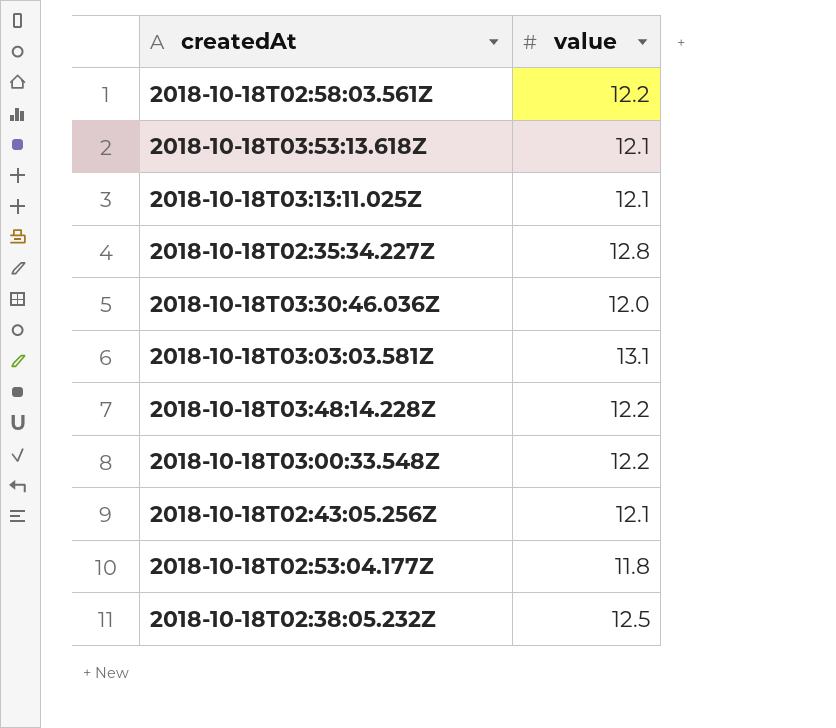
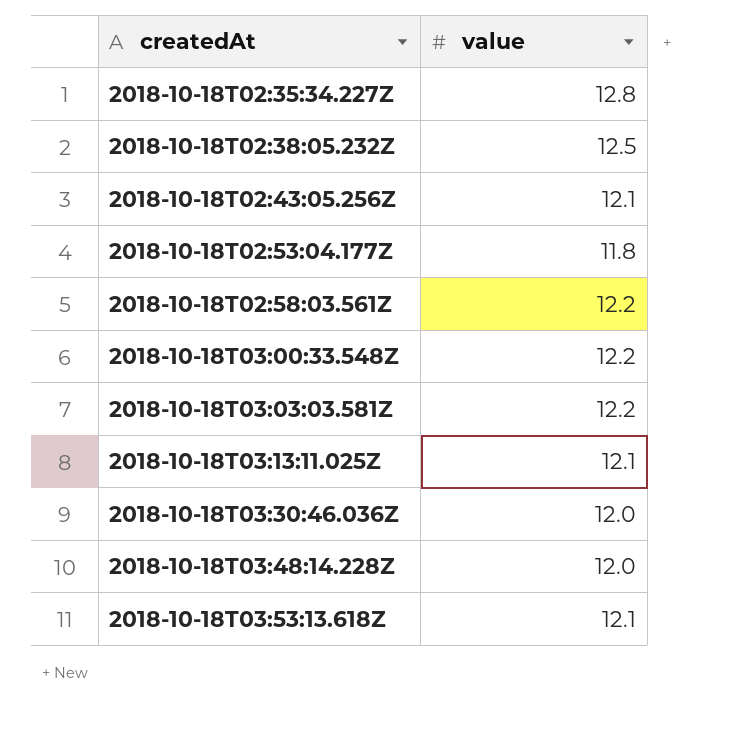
row order: none -> createdAt ascending
2018-10-18T03:03:03.581Z | value: 13.1 -> 12.2
2018-10-18T03:48:14.228Z | value: 12.2 -> 12.0

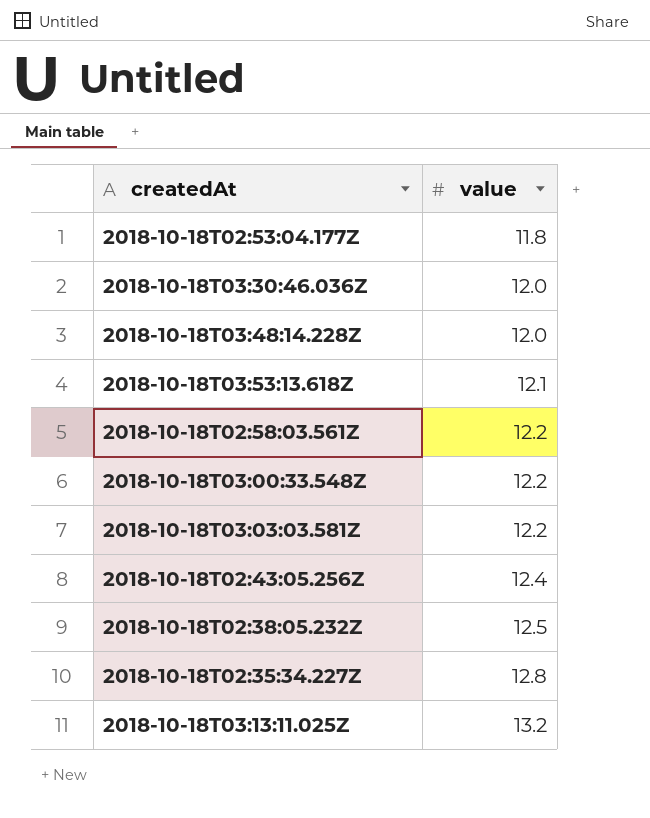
row order: createdAt ascending -> value ascending
2018-10-18T02:43:05.256Z | value: 12.1 -> 12.4
2018-10-18T03:13:11.025Z | value: 12.1 -> 13.2

